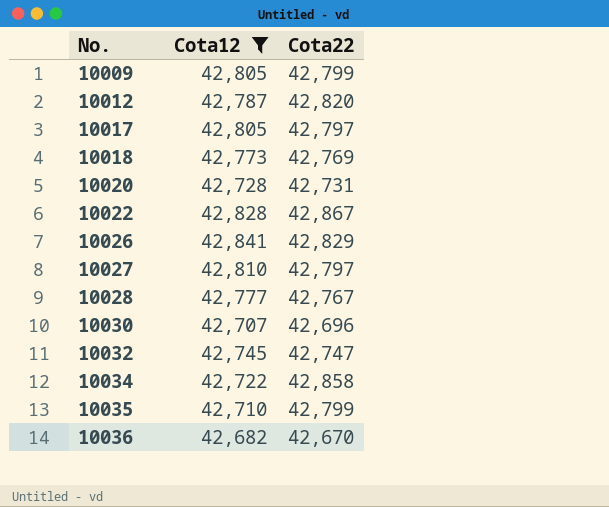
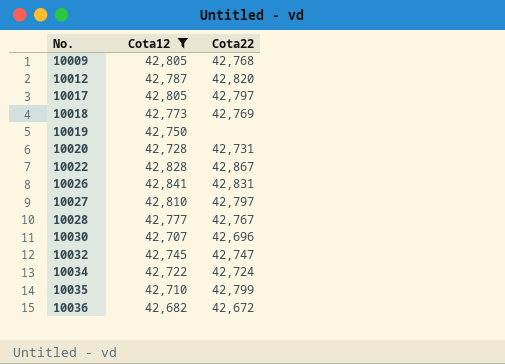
10009 | Cota22: 42,799 -> 42,768
row 10019: none -> 42,750 | none
10026 | Cota22: 42,829 -> 42,831
10034 | Cota22: 42,858 -> 42,724
10036 | Cota22: 42,670 -> 42,672

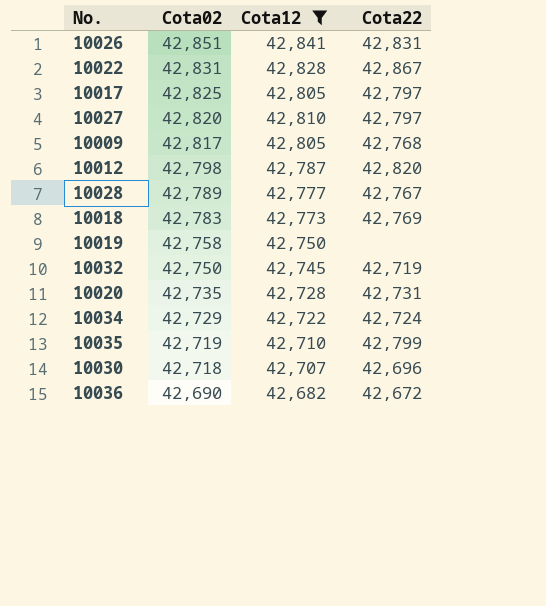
row order: No. ascending -> Cota02 descending
column Cota02 | position: none -> 2
10032 | Cota22: 42,747 -> 42,719

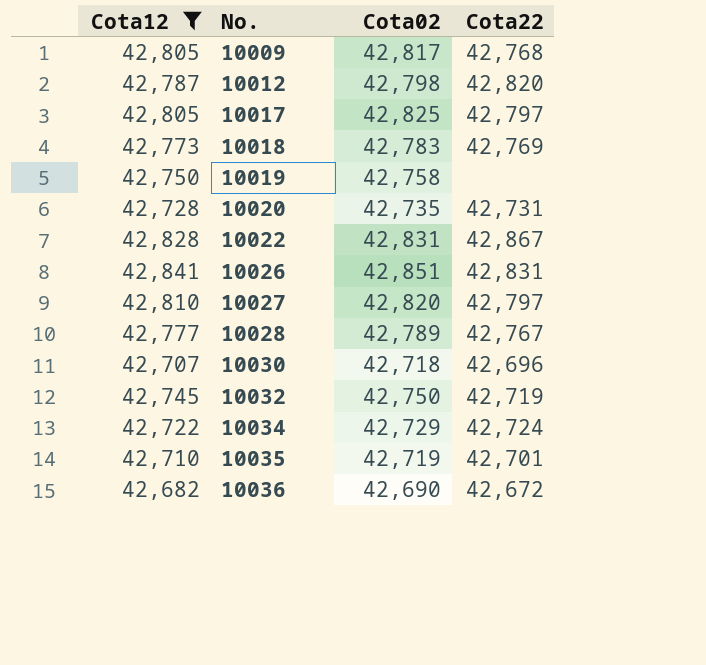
row order: Cota02 descending -> No. ascending
column Cota12 | position: 3 -> 1
10035 | Cota22: 42,799 -> 42,701

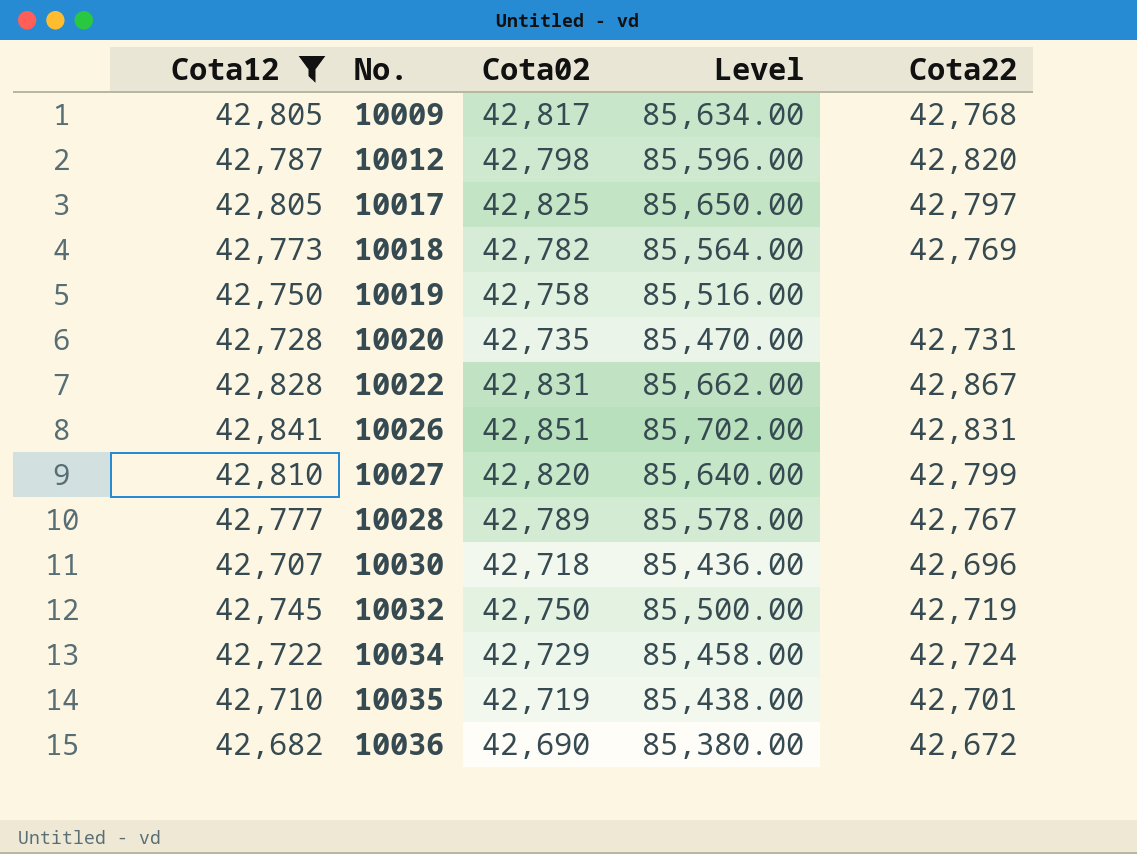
column Level | formula: none -> [Cota02] * 2
10018 | Cota02: 42,783 -> 42,782
10027 | Cota22: 42,797 -> 42,799

